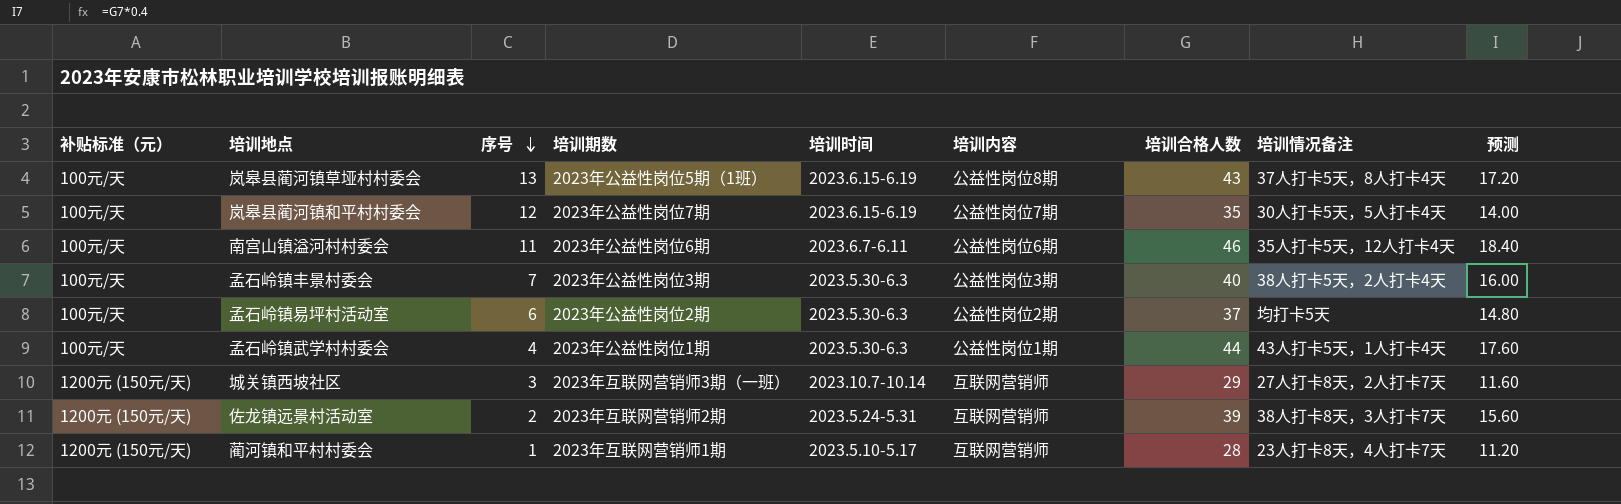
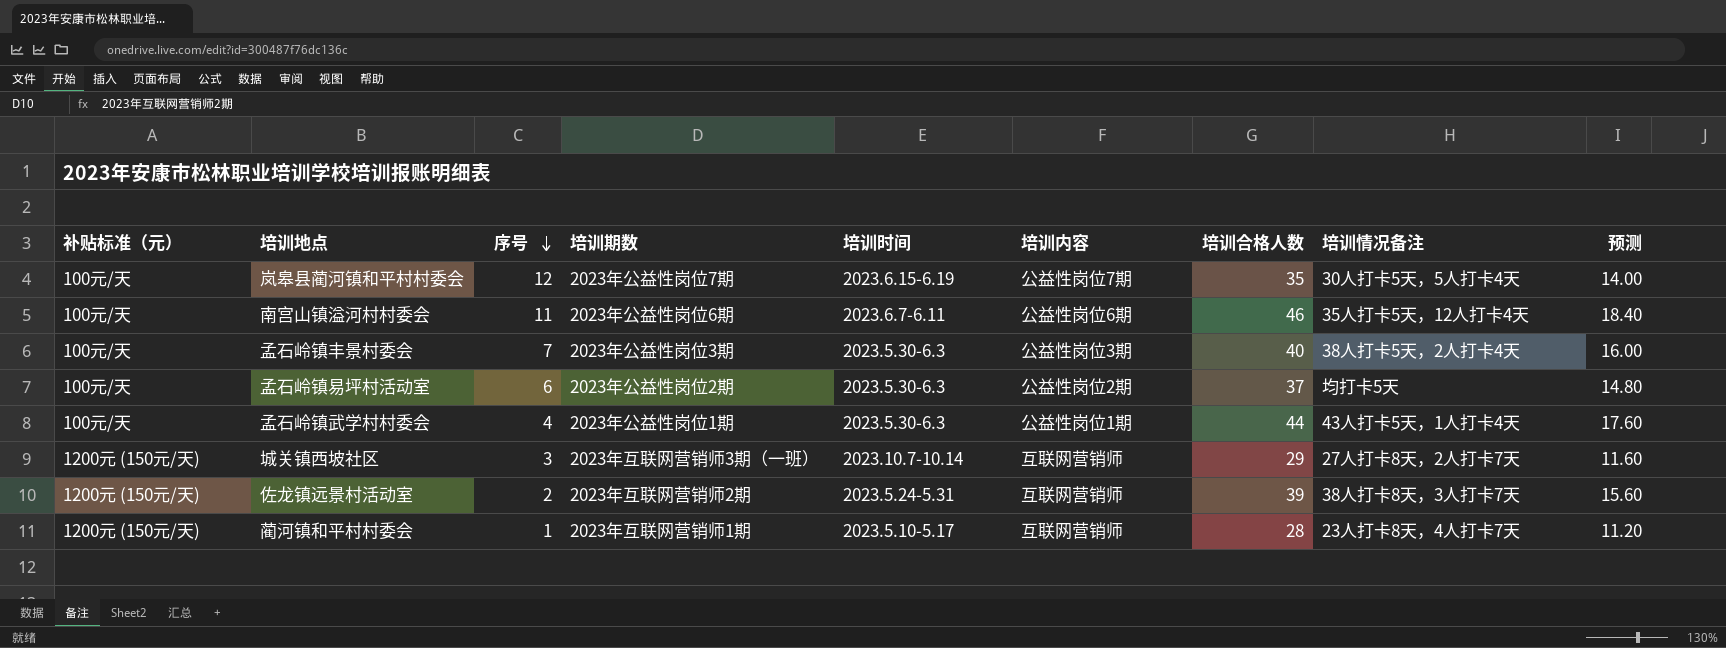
row 岚皋县蔺河镇草垭村村委会: 100元/天 | 13 | 2023年公益性岗位5期（1班） | 2023.6.15-6.19 | 公益性岗位8期 | 43 | 37人打卡5天，8人打卡4天 | 17.20 -> none

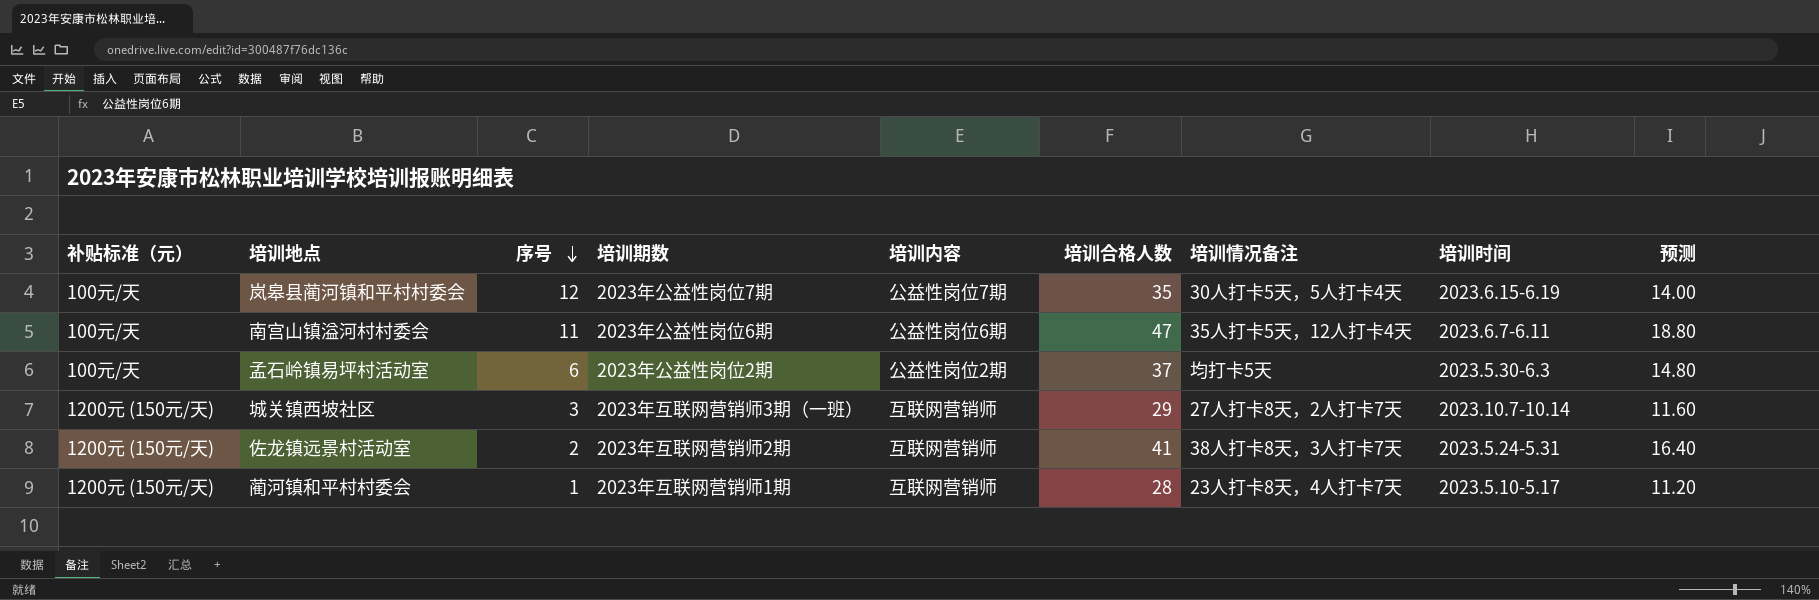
column 培训时间 | position: 5 -> 8
row 孟石岭镇丰景村委会: 100元/天 | 7 | 2023年公益性岗位3期 | 2023.5.30-6.3 | 公益性岗位3期 | 40 | 38人打卡5天，2人打卡4天 | 16.00 -> none
row 孟石岭镇武学村村委会: 100元/天 | 4 | 2023年公益性岗位1期 | 2023.5.30-6.3 | 公益性岗位1期 | 44 | 43人打卡5天，1人打卡4天 | 17.60 -> none
南宫山镇溢河村村委会 | 培训合格人数: 46 -> 47
南宫山镇溢河村村委会 | 预测: 18.40 -> 18.80
佐龙镇远景村活动室 | 培训合格人数: 39 -> 41
佐龙镇远景村活动室 | 预测: 15.60 -> 16.40

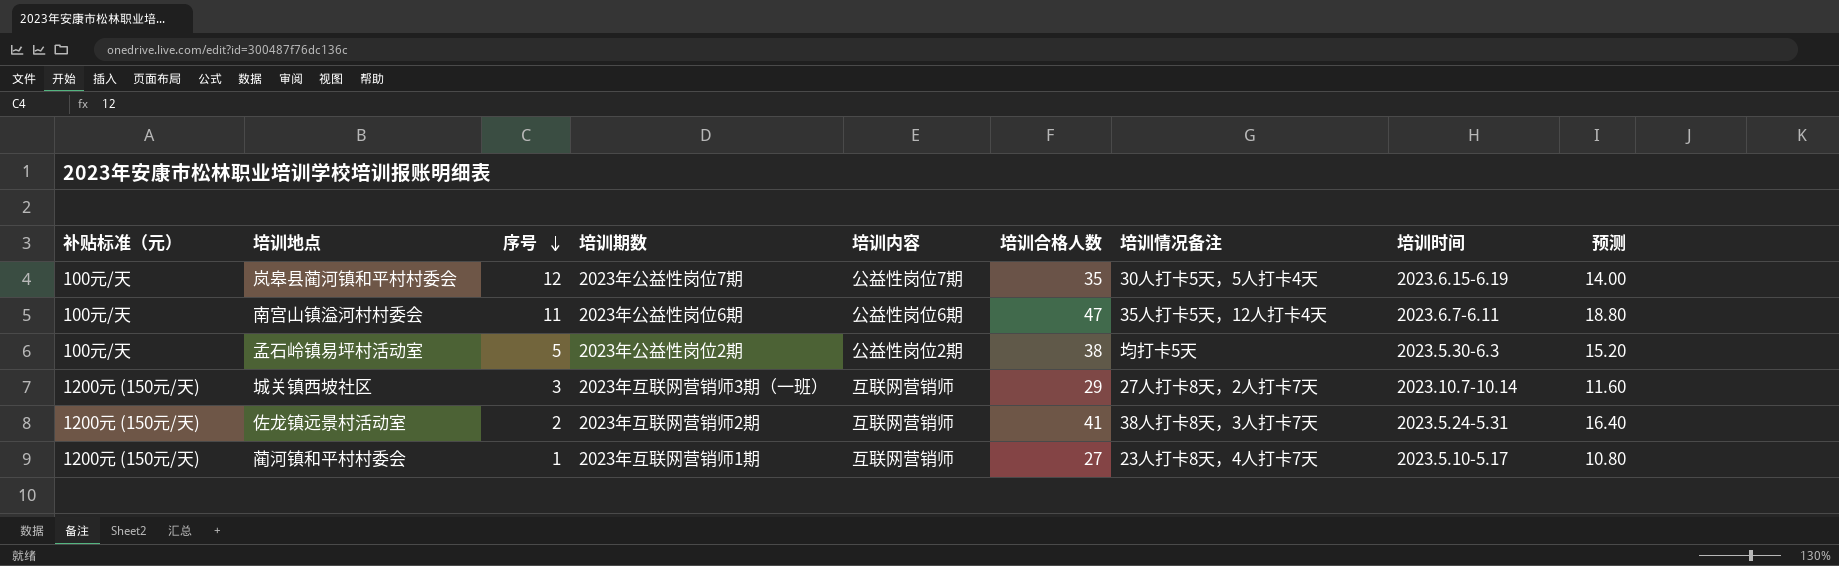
孟石岭镇易坪村活动室 | 序号: 6 -> 5
孟石岭镇易坪村活动室 | 培训合格人数: 37 -> 38
孟石岭镇易坪村活动室 | 预测: 14.80 -> 15.20
蔺河镇和平村村委会 | 培训合格人数: 28 -> 27
蔺河镇和平村村委会 | 预测: 11.20 -> 10.80

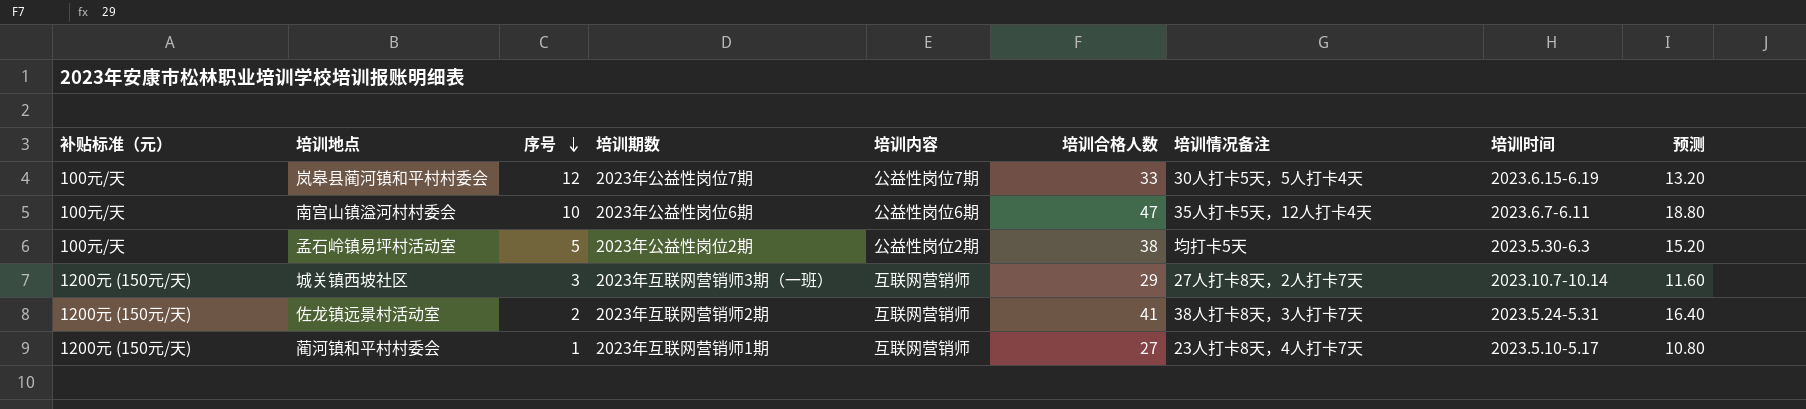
岚皋县蔺河镇和平村村委会 | 培训合格人数: 35 -> 33
岚皋县蔺河镇和平村村委会 | 预测: 14.00 -> 13.20
南宫山镇溢河村村委会 | 序号: 11 -> 10

